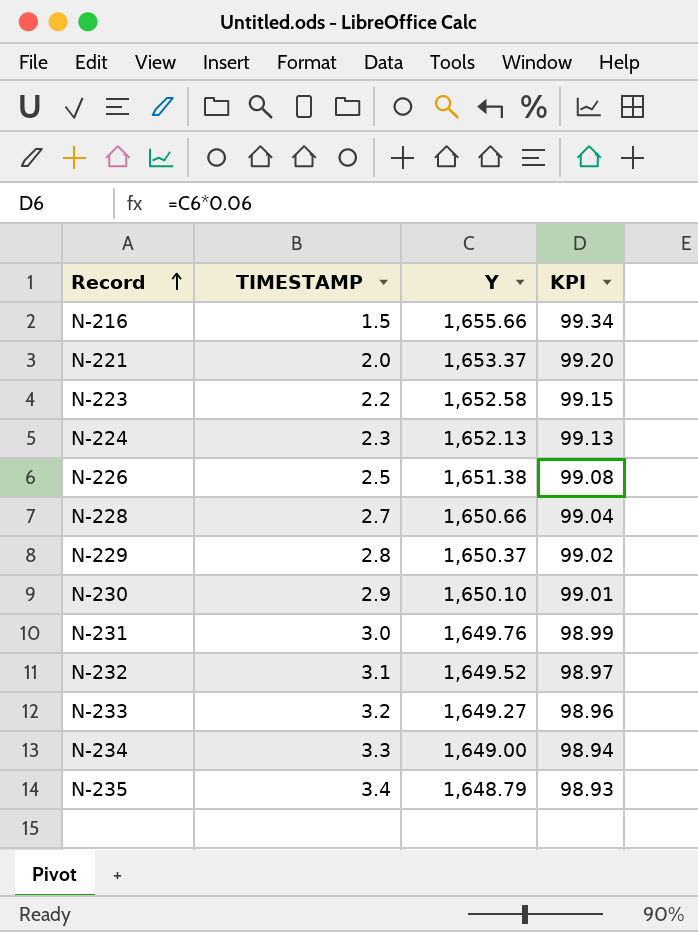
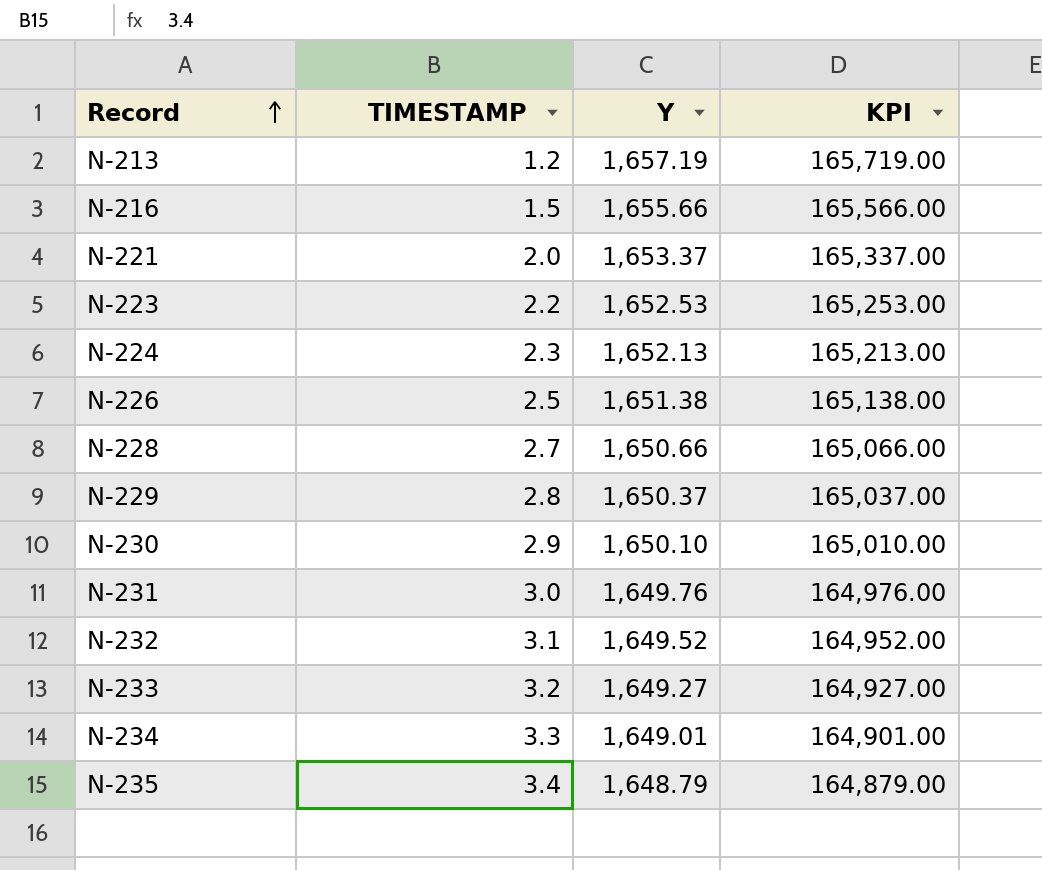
column KPI | formula: [Y] * 0.06 -> [Y] * 100
row N-213: none -> 1.2 | 1,657.19 | 165,719.00
N-223 | Y: 1,652.58 -> 1,652.53
N-234 | Y: 1,649.00 -> 1,649.01

